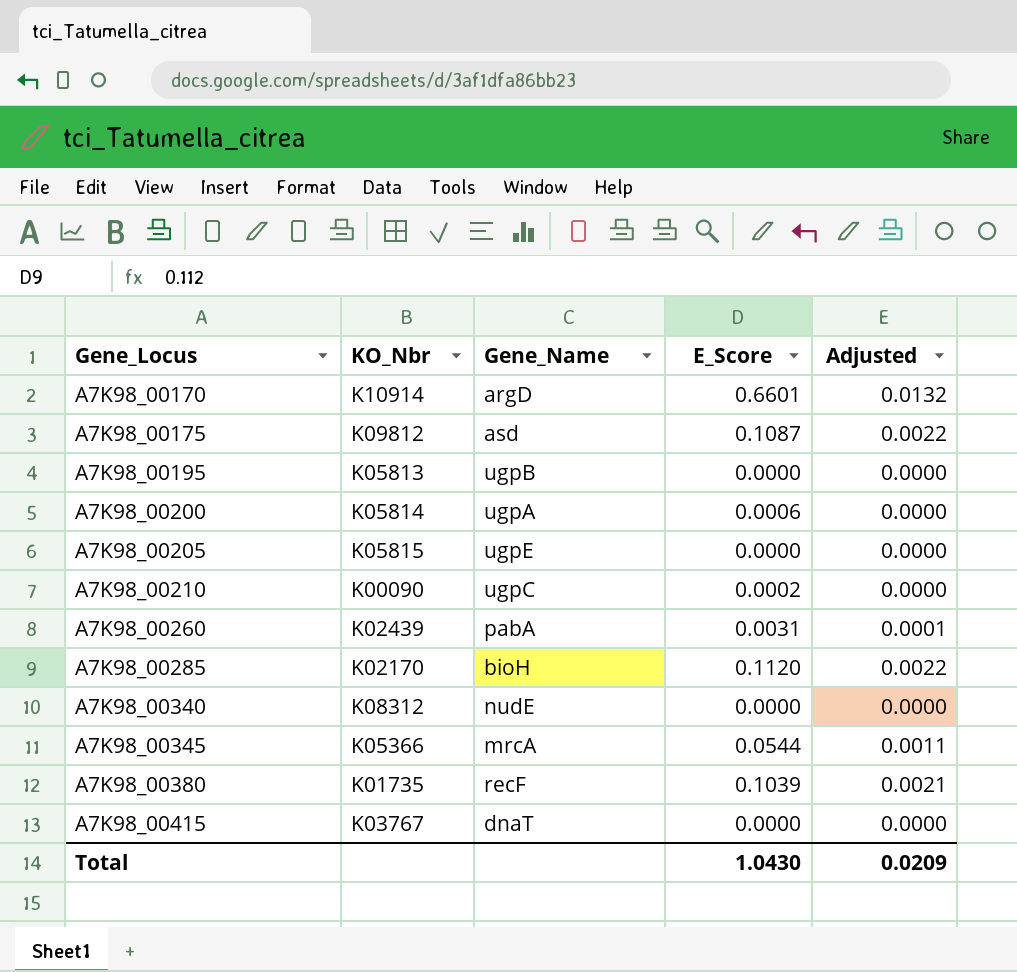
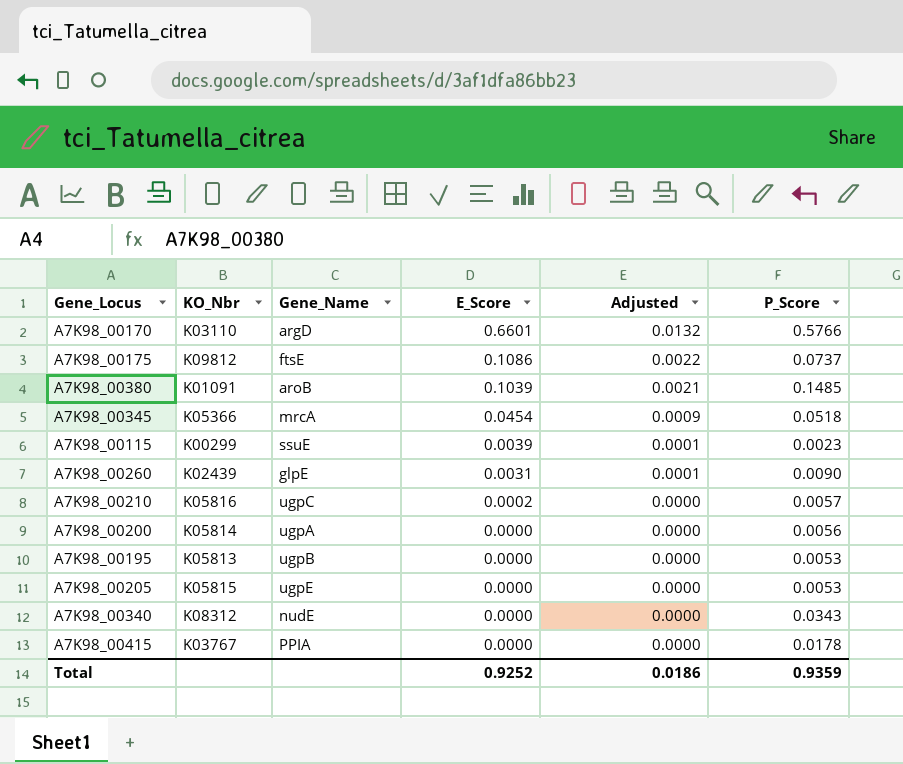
row order: Gene_Locus ascending -> E_Score descending
column P_Score | position: none -> 6
row A7K98_00285: K02170 | bioH | 0.1120 | 0.0022 -> none
A7K98_00170 | KO_Nbr: K10914 -> K03110
A7K98_00175 | Gene_Name: asd -> ftsE
A7K98_00175 | E_Score: 0.1087 -> 0.1086
A7K98_00380 | KO_Nbr: K01735 -> K01091
A7K98_00380 | Gene_Name: recF -> aroB
A7K98_00345 | E_Score: 0.0544 -> 0.0454
A7K98_00345 | Adjusted: 0.0011 -> 0.0009
row A7K98_00115: none -> K00299 | ssuE | 0.0039 | 0.0001 | 0.0023
A7K98_00260 | Gene_Name: pabA -> glpE
A7K98_00210 | KO_Nbr: K00090 -> K05816
A7K98_00200 | E_Score: 0.0006 -> 0.0000
A7K98_00415 | Gene_Name: dnaT -> PPIA
Total | E_Score: 1.0430 -> 0.9252
Total | Adjusted: 0.0209 -> 0.0186

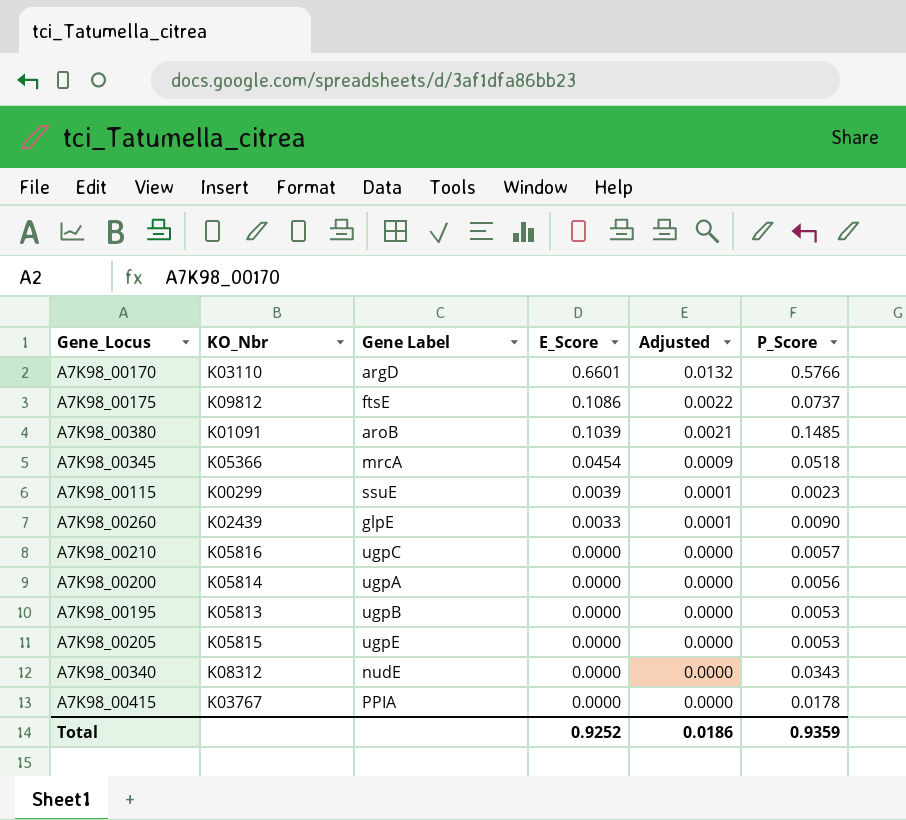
column name: Gene_Name -> Gene Label
A7K98_00260 | E_Score: 0.0031 -> 0.0033
A7K98_00210 | E_Score: 0.0002 -> 0.0000

